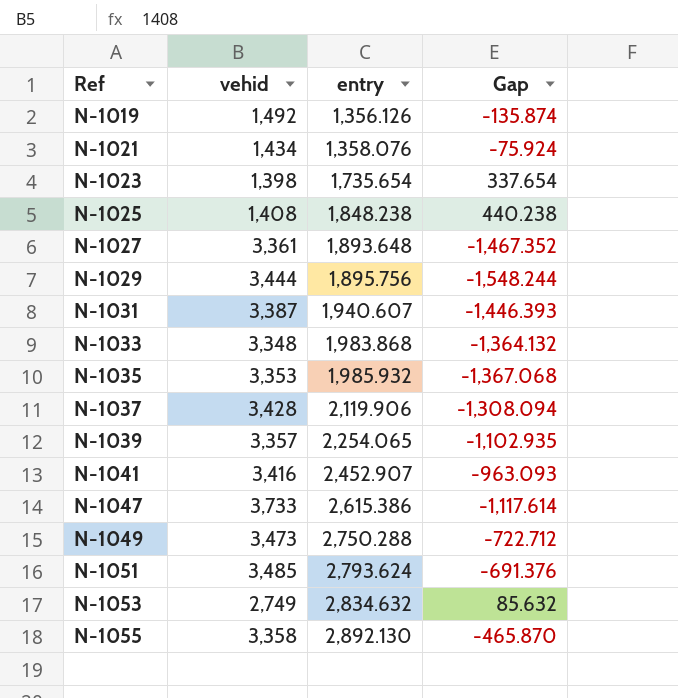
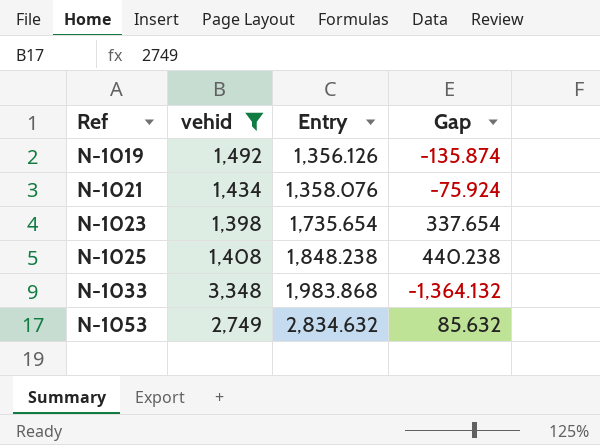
filter: none -> vehid <= 3,348
column name: entry -> Entry

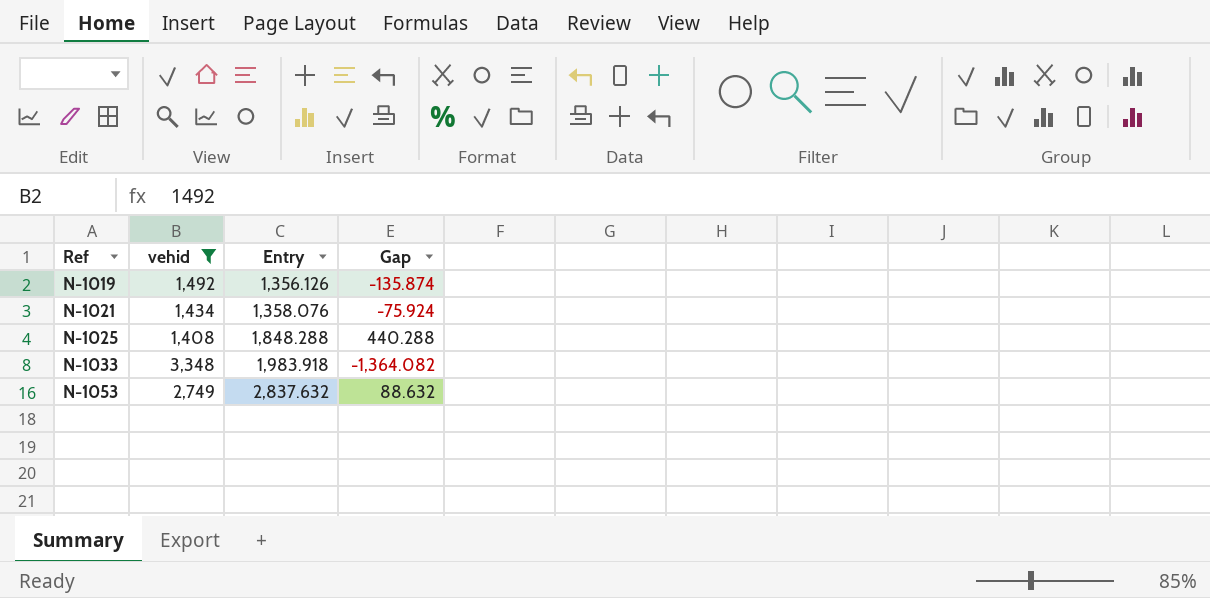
row N-1023: 1,398 | 1,735.654 | 337.654 -> none
N-1025 | Entry: 1,848.238 -> 1,848.288
N-1025 | Gap: 440.238 -> 440.288
N-1033 | Entry: 1,983.868 -> 1,983.918
N-1033 | Gap: -1,364.132 -> -1,364.082
N-1053 | Entry: 2,834.632 -> 2,837.632
N-1053 | Gap: 85.632 -> 88.632

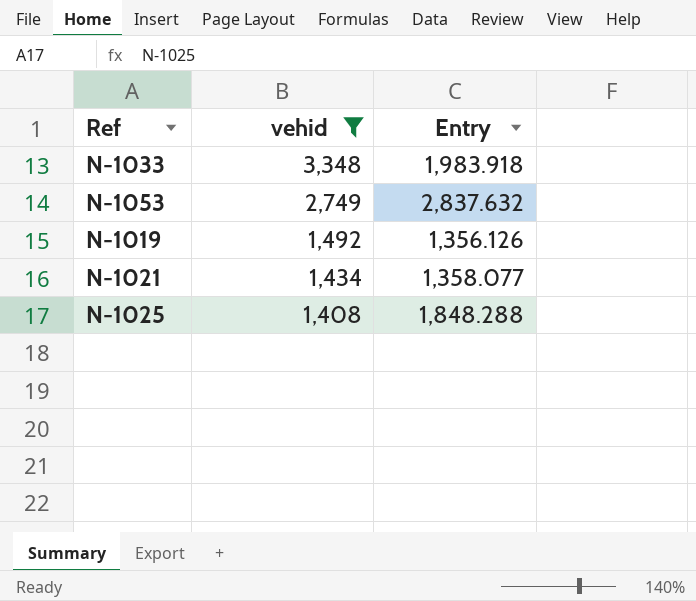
row order: Ref ascending -> vehid descending
column Gap | formula: [Entry] - [vehid] -> none
N-1021 | Entry: 1,358.076 -> 1,358.077

